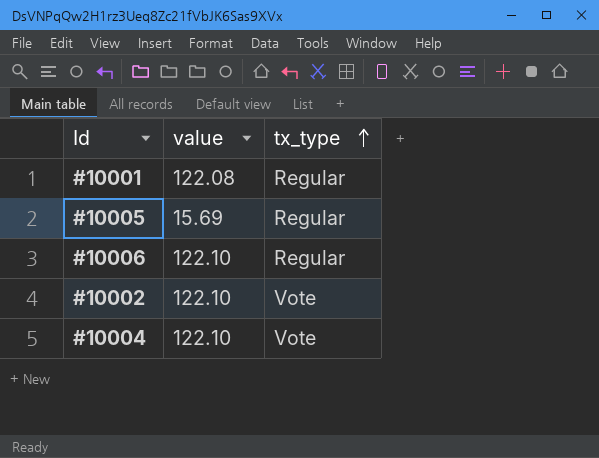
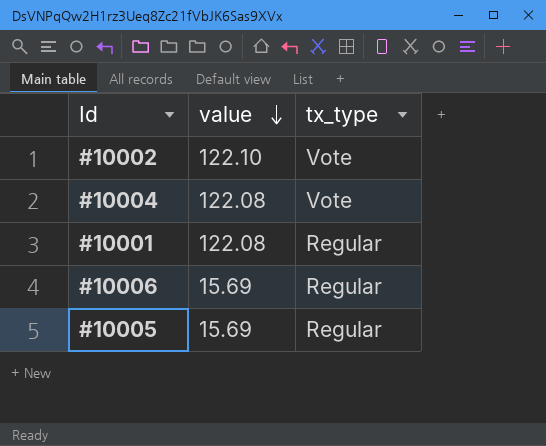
row order: tx_type ascending -> value descending
#10004 | value: 122.10 -> 122.08
#10006 | value: 122.10 -> 15.69

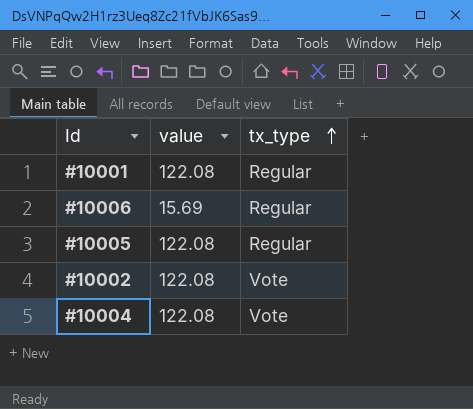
row order: value descending -> tx_type ascending
#10005 | value: 15.69 -> 122.08
#10002 | value: 122.10 -> 122.08

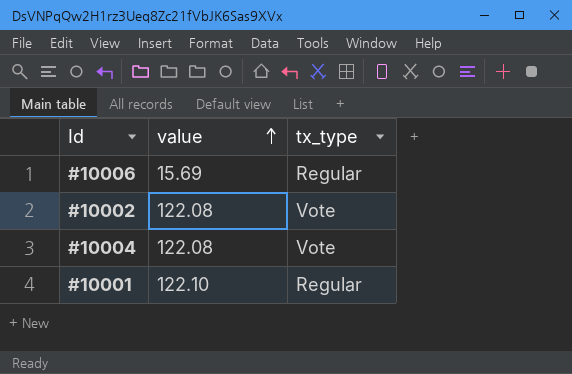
row order: tx_type ascending -> value ascending
row #10005: 122.08 | Regular -> none
#10001 | value: 122.08 -> 122.10

